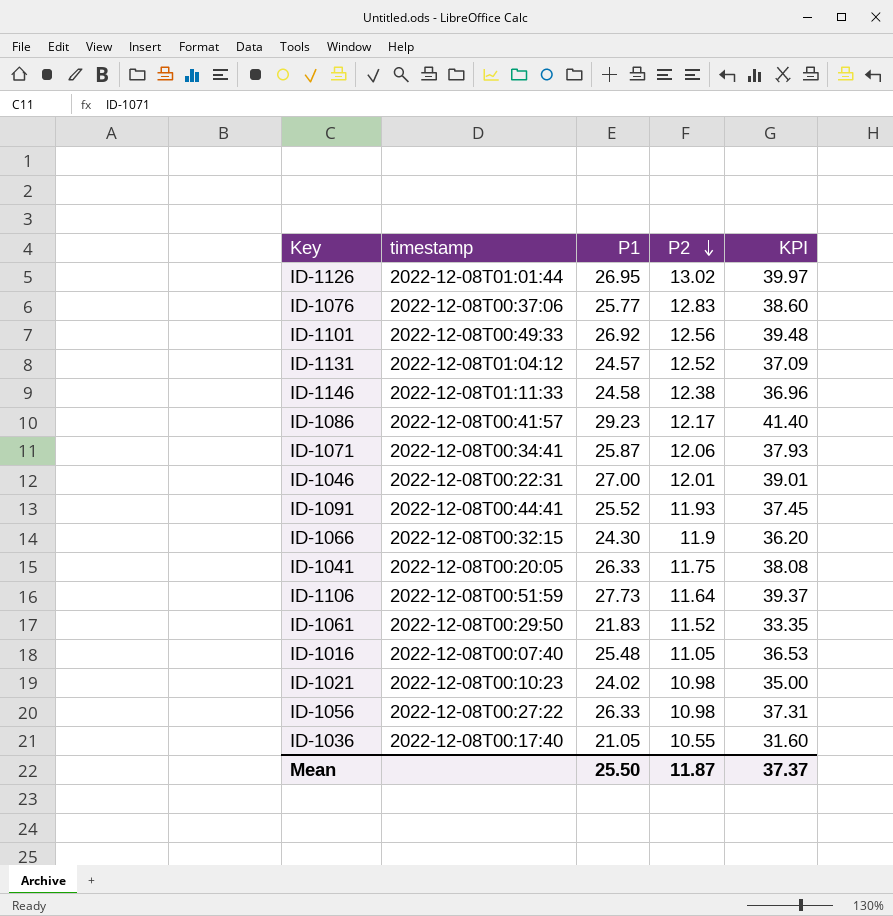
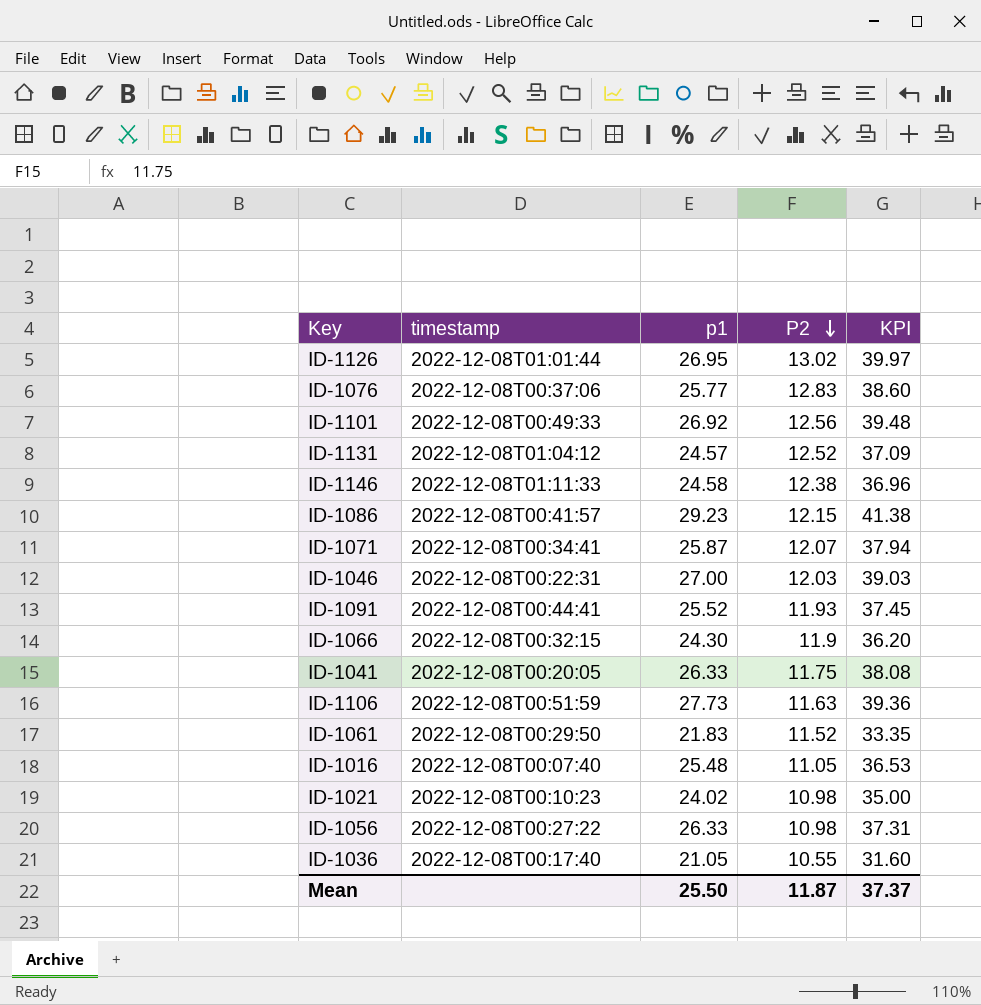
column name: P1 -> p1
ID-1086 | P2: 12.17 -> 12.15
ID-1086 | KPI: 41.40 -> 41.38
ID-1071 | P2: 12.06 -> 12.07
ID-1071 | KPI: 37.93 -> 37.94
ID-1046 | P2: 12.01 -> 12.03
ID-1046 | KPI: 39.01 -> 39.03
ID-1106 | P2: 11.64 -> 11.63
ID-1106 | KPI: 39.37 -> 39.36

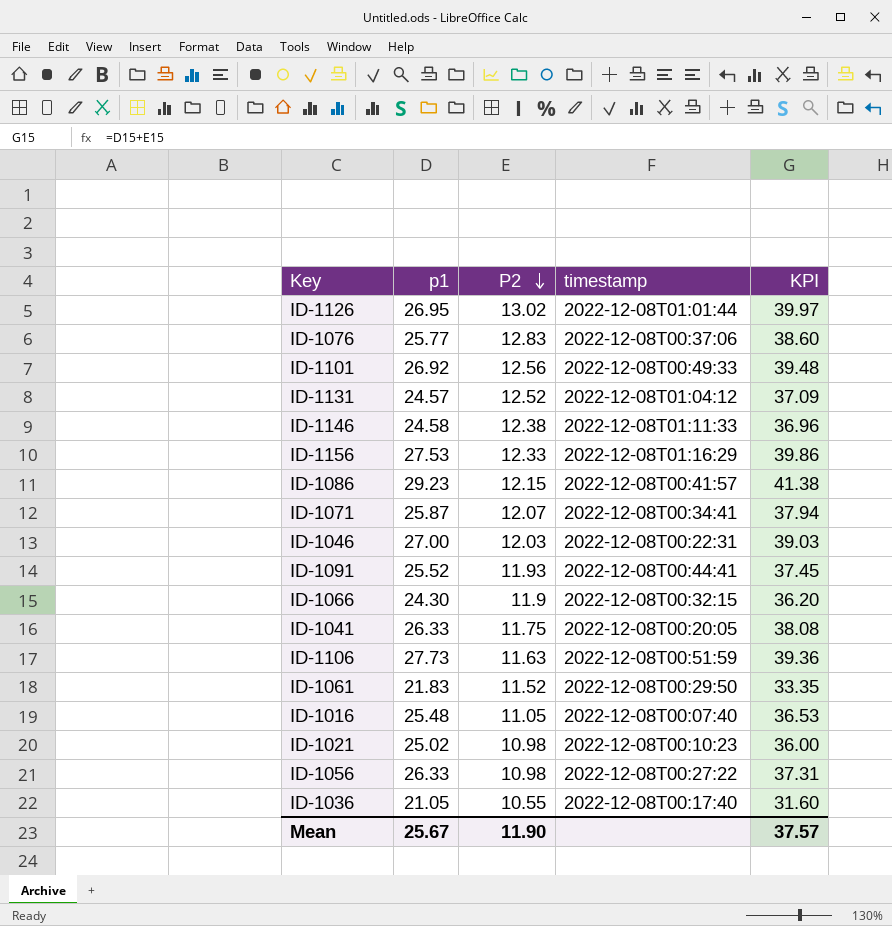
column timestamp | position: 2 -> 4
row ID-1156: none -> 27.53 | 12.33 | 2022-12-08T01:16:29 | 39.86
ID-1021 | p1: 24.02 -> 25.02
ID-1021 | KPI: 35.00 -> 36.00
Mean | p1: 25.50 -> 25.67
Mean | P2: 11.87 -> 11.90
Mean | KPI: 37.37 -> 37.57

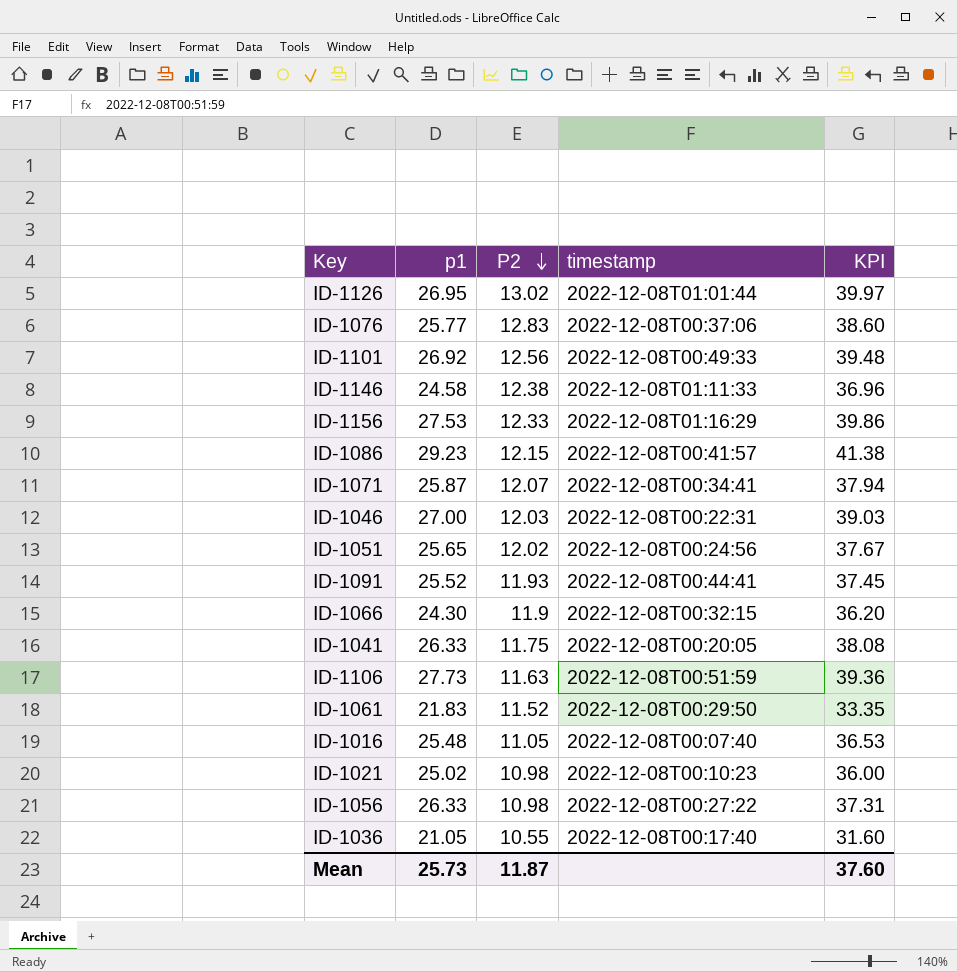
row ID-1131: 24.57 | 12.52 | 2022-12-08T01:04:12 | 37.09 -> none
row ID-1051: none -> 25.65 | 12.02 | 2022-12-08T00:24:56 | 37.67
Mean | p1: 25.67 -> 25.73
Mean | P2: 11.90 -> 11.87
Mean | KPI: 37.57 -> 37.60

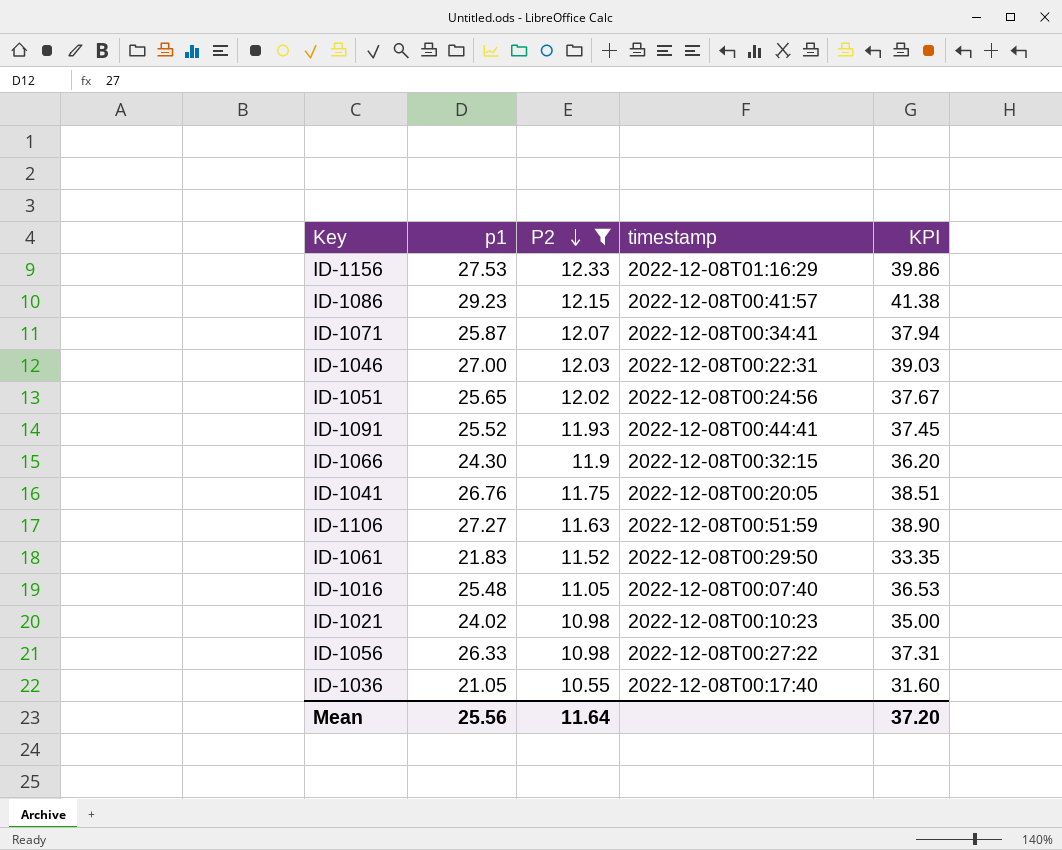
filter: none -> P2 <= 12.33
ID-1041 | p1: 26.33 -> 26.76
ID-1041 | KPI: 38.08 -> 38.51
ID-1106 | p1: 27.73 -> 27.27
ID-1106 | KPI: 39.36 -> 38.90
ID-1021 | p1: 25.02 -> 24.02
ID-1021 | KPI: 36.00 -> 35.00
Mean | p1: 25.73 -> 25.56
Mean | P2: 11.87 -> 11.64
Mean | KPI: 37.60 -> 37.20

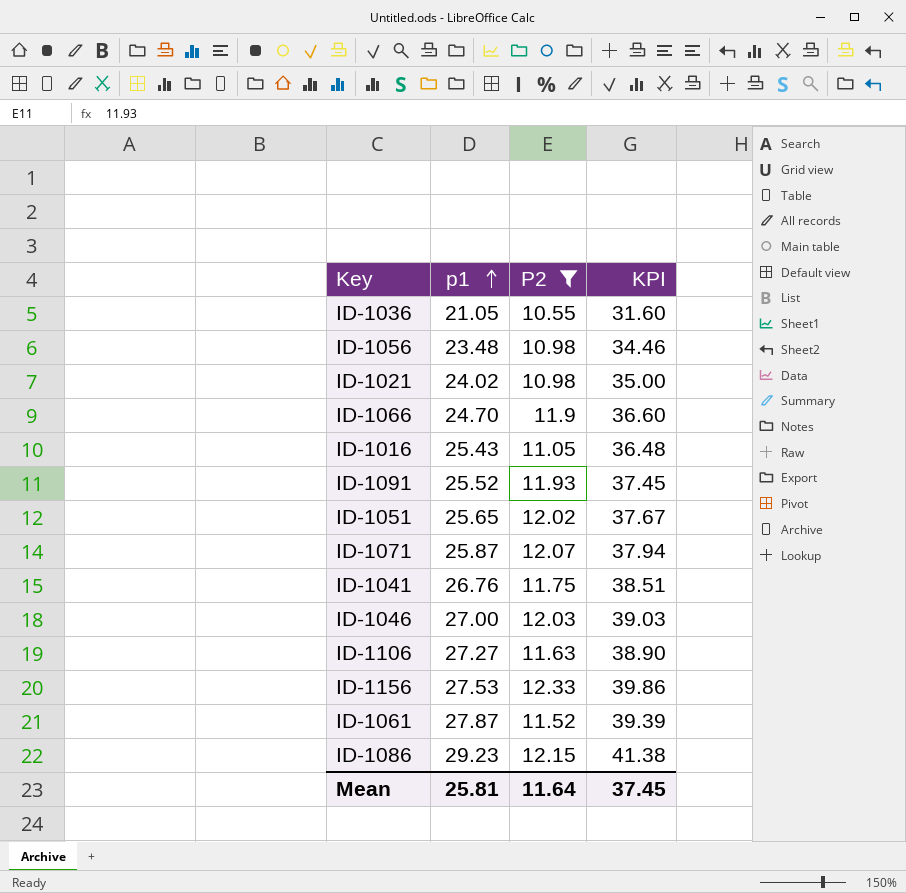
row order: P2 descending -> p1 ascending
column timestamp | position: 4 -> none
ID-1056 | p1: 26.33 -> 23.48
ID-1056 | KPI: 37.31 -> 34.46
ID-1066 | p1: 24.30 -> 24.70
ID-1066 | KPI: 36.20 -> 36.60
ID-1016 | p1: 25.48 -> 25.43
ID-1016 | KPI: 36.53 -> 36.48
ID-1061 | p1: 21.83 -> 27.87
ID-1061 | KPI: 33.35 -> 39.39
Mean | p1: 25.56 -> 25.81
Mean | KPI: 37.20 -> 37.45

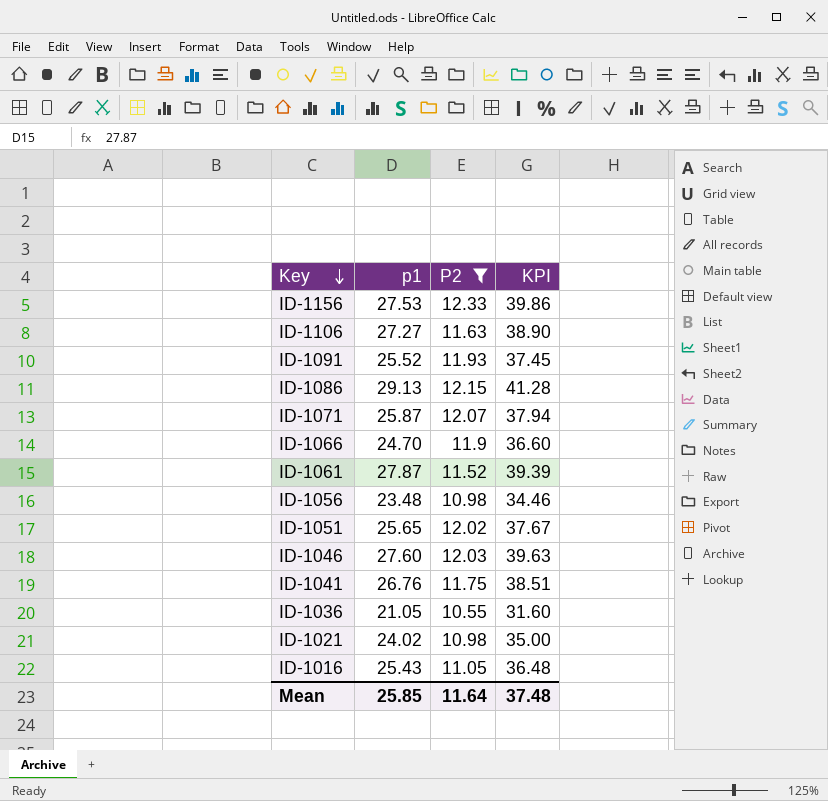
row order: p1 ascending -> Key descending
ID-1086 | p1: 29.23 -> 29.13
ID-1086 | KPI: 41.38 -> 41.28
ID-1046 | p1: 27.00 -> 27.60
ID-1046 | KPI: 39.03 -> 39.63
Mean | p1: 25.81 -> 25.85
Mean | KPI: 37.45 -> 37.48

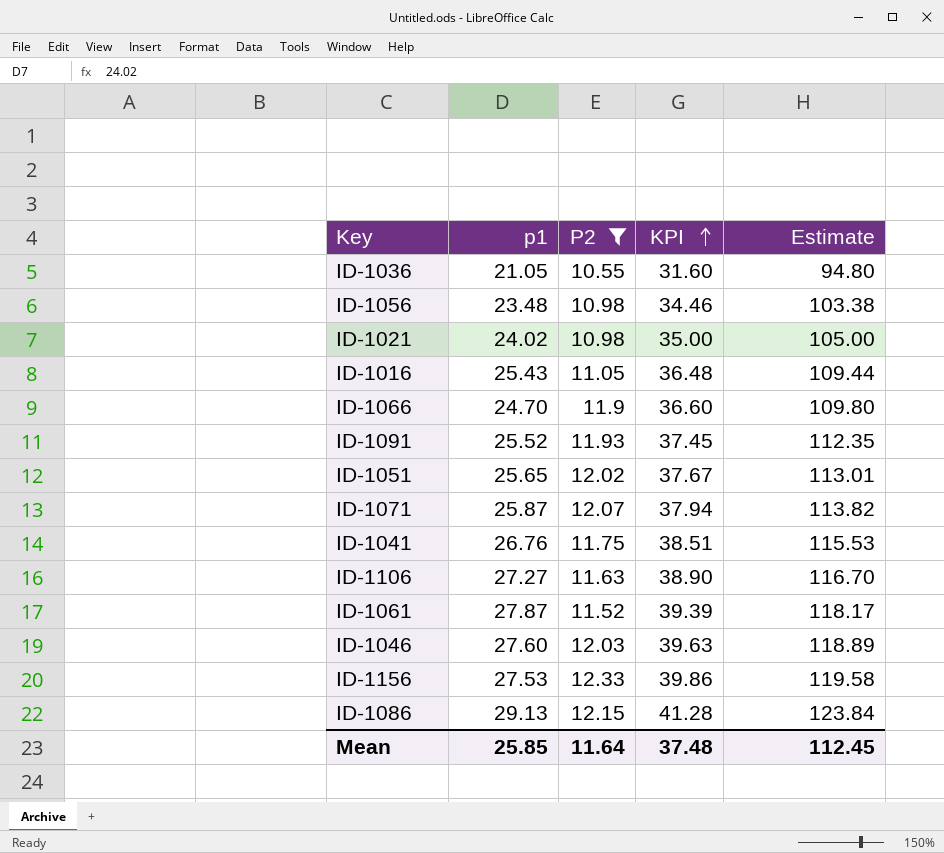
row order: Key descending -> KPI ascending
column Estimate | formula: none -> [KPI] * 3

